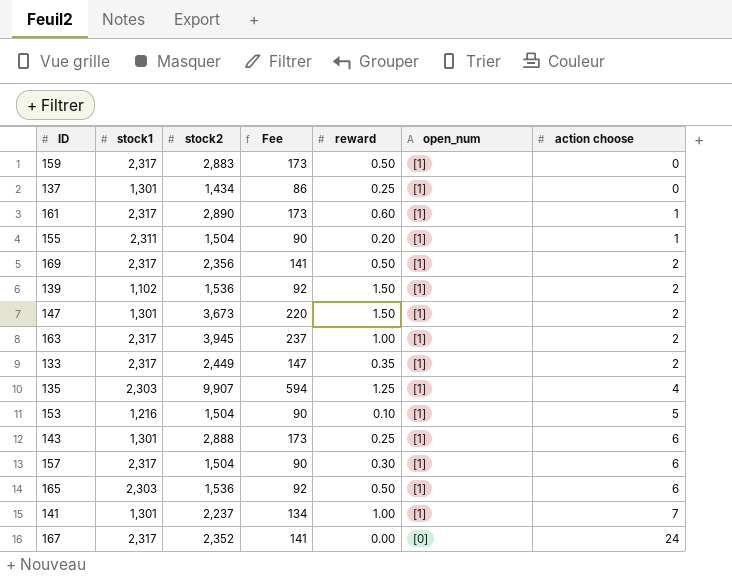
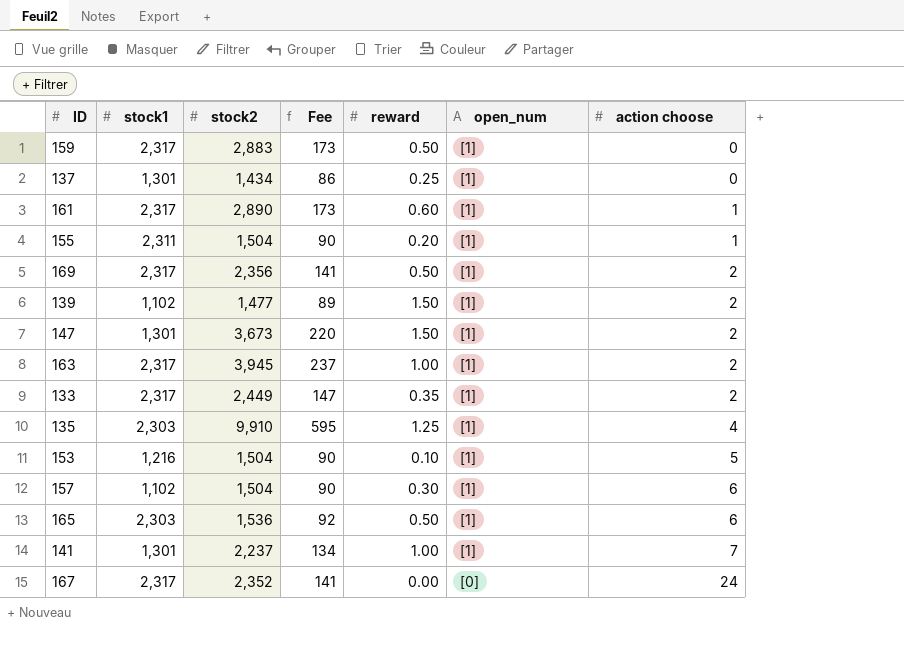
row 143: 1,301 | 2,888 | 173 | 0.25 | [1] | 6 -> none
139 | stock2: 1,536 -> 1,477
139 | Fee: 92 -> 89
135 | stock2: 9,907 -> 9,910
135 | Fee: 594 -> 595
157 | stock1: 2,317 -> 1,102

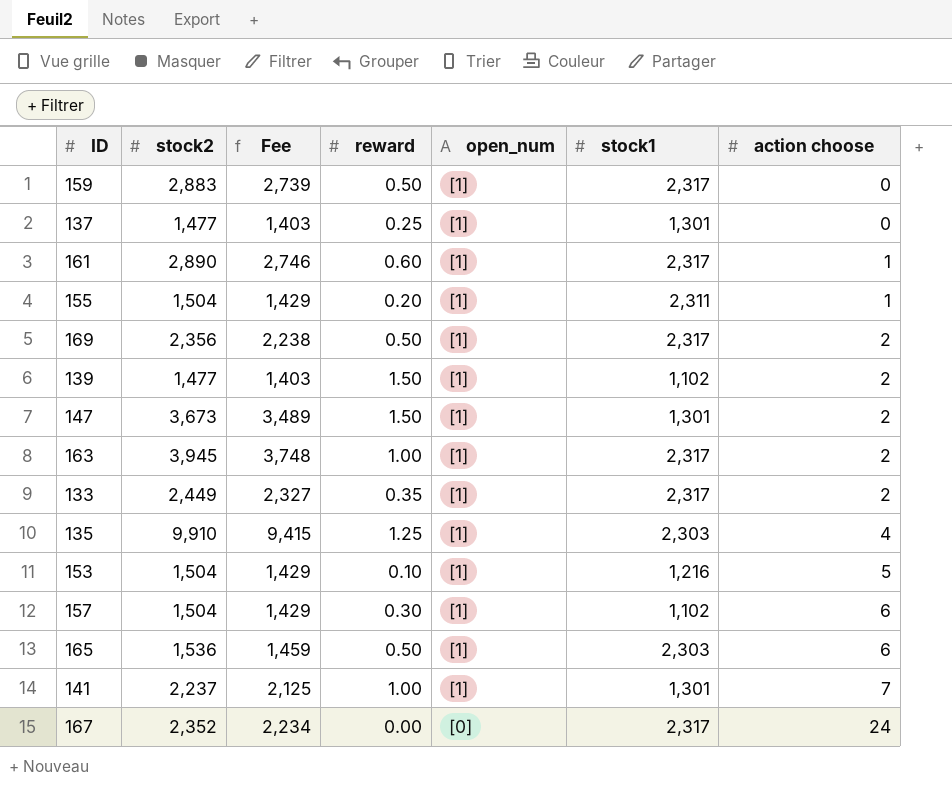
column Fee | formula: [stock2] * 0.06 -> [stock2] * 0.95
column stock1 | position: 2 -> 6
137 | stock2: 1,434 -> 1,477

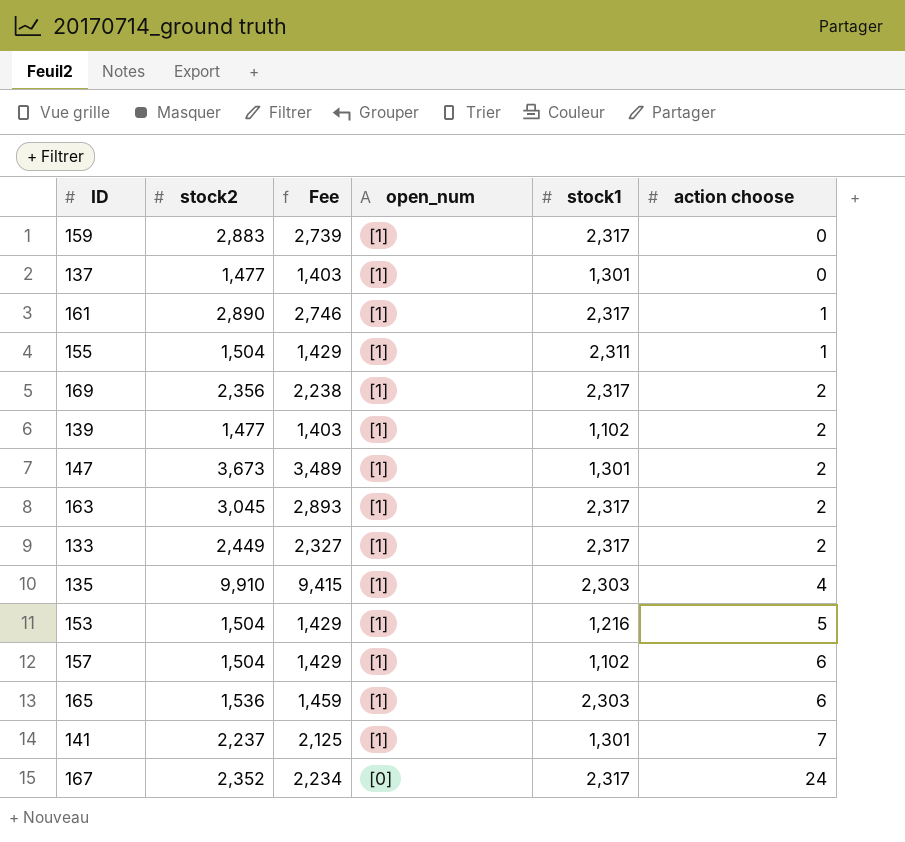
column reward | position: 4 -> none
163 | stock2: 3,945 -> 3,045
163 | Fee: 3,748 -> 2,893

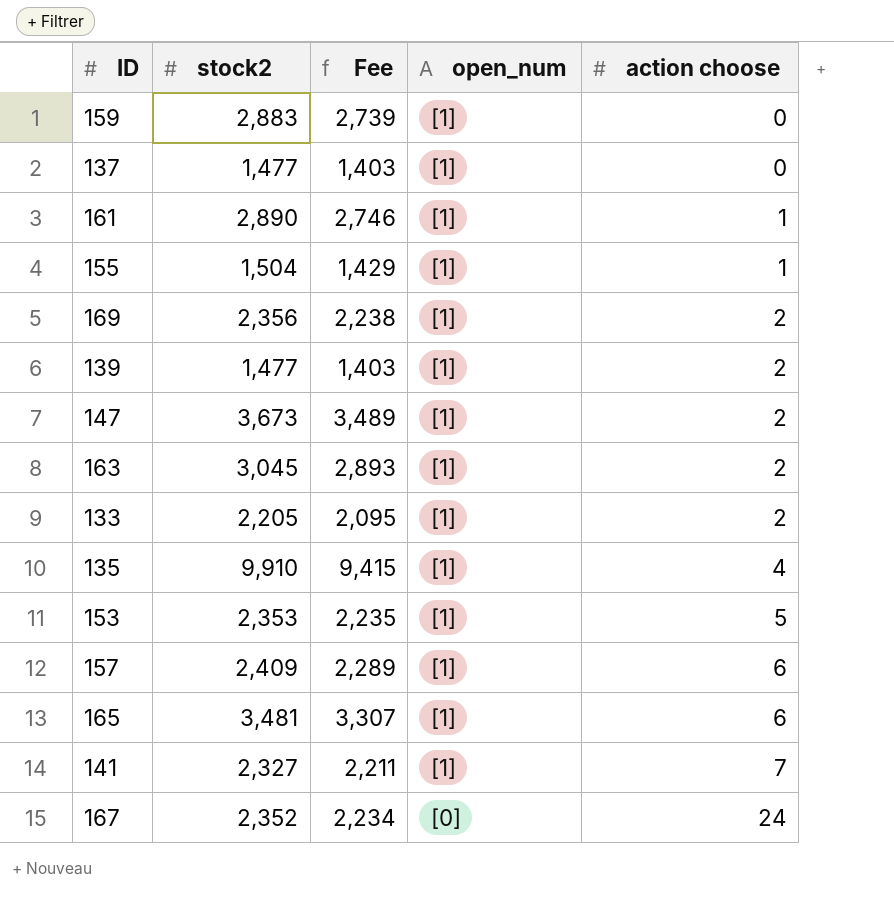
column stock1 | position: 5 -> none
133 | stock2: 2,449 -> 2,205
133 | Fee: 2,327 -> 2,095
153 | stock2: 1,504 -> 2,353
153 | Fee: 1,429 -> 2,235
157 | stock2: 1,504 -> 2,409
157 | Fee: 1,429 -> 2,289
165 | stock2: 1,536 -> 3,481
165 | Fee: 1,459 -> 3,307
141 | stock2: 2,237 -> 2,327
141 | Fee: 2,125 -> 2,211

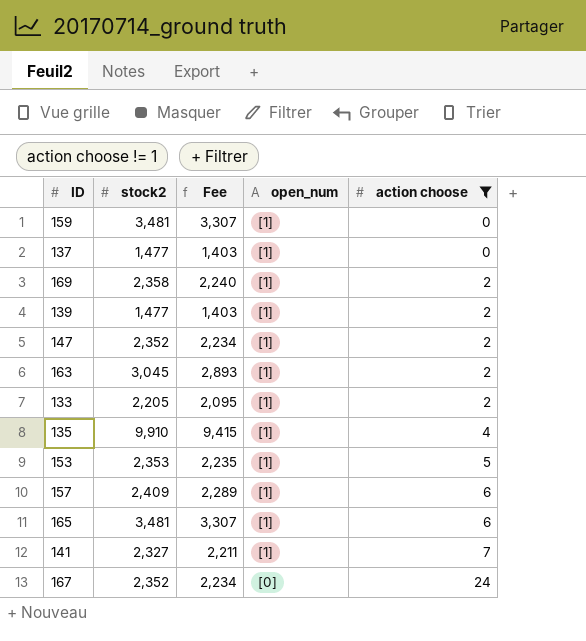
filter: none -> action choose != 1
159 | stock2: 2,883 -> 3,481
159 | Fee: 2,739 -> 3,307
169 | stock2: 2,356 -> 2,358
169 | Fee: 2,238 -> 2,240
147 | stock2: 3,673 -> 2,352
147 | Fee: 3,489 -> 2,234

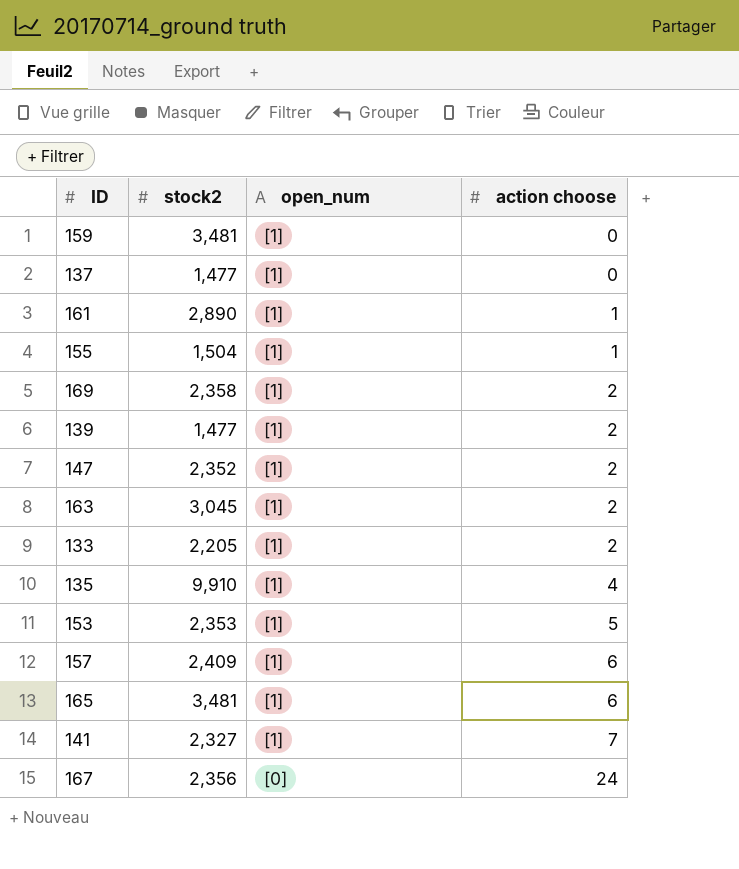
filter: action choose != 1 -> none
column Fee | formula: [stock2] * 0.95 -> none
167 | stock2: 2,352 -> 2,356

